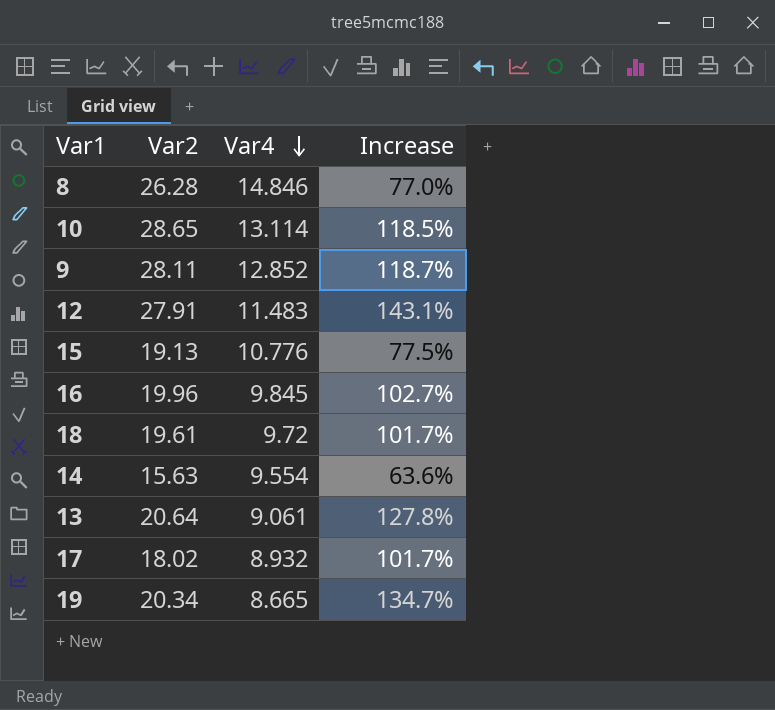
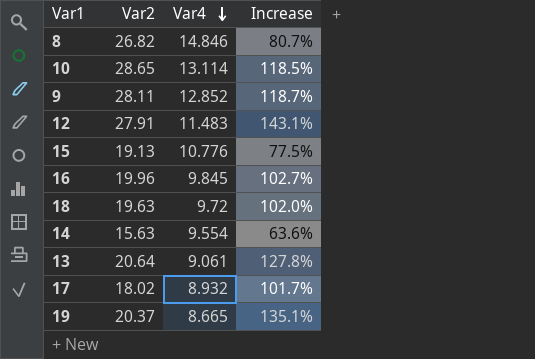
8 | Var2: 26.28 -> 26.82
8 | Increase: 77.0% -> 80.7%
18 | Var2: 19.61 -> 19.63
18 | Increase: 101.7% -> 102.0%
19 | Var2: 20.34 -> 20.37
19 | Increase: 134.7% -> 135.1%

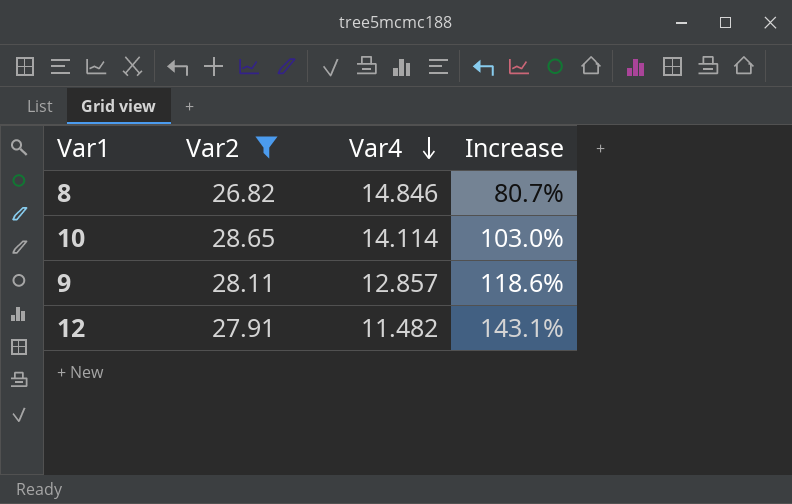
filter: none -> Var2 >= 26.82
10 | Var4: 13.114 -> 14.114
10 | Increase: 118.5% -> 103.0%
9 | Var4: 12.852 -> 12.857
9 | Increase: 118.7% -> 118.6%
12 | Var4: 11.483 -> 11.482

